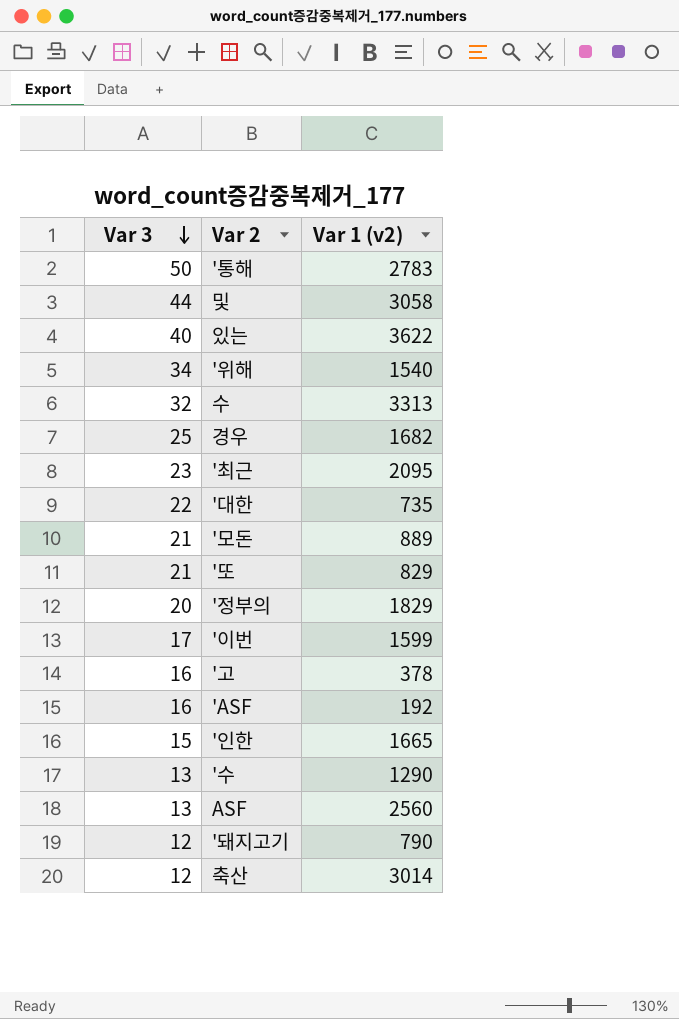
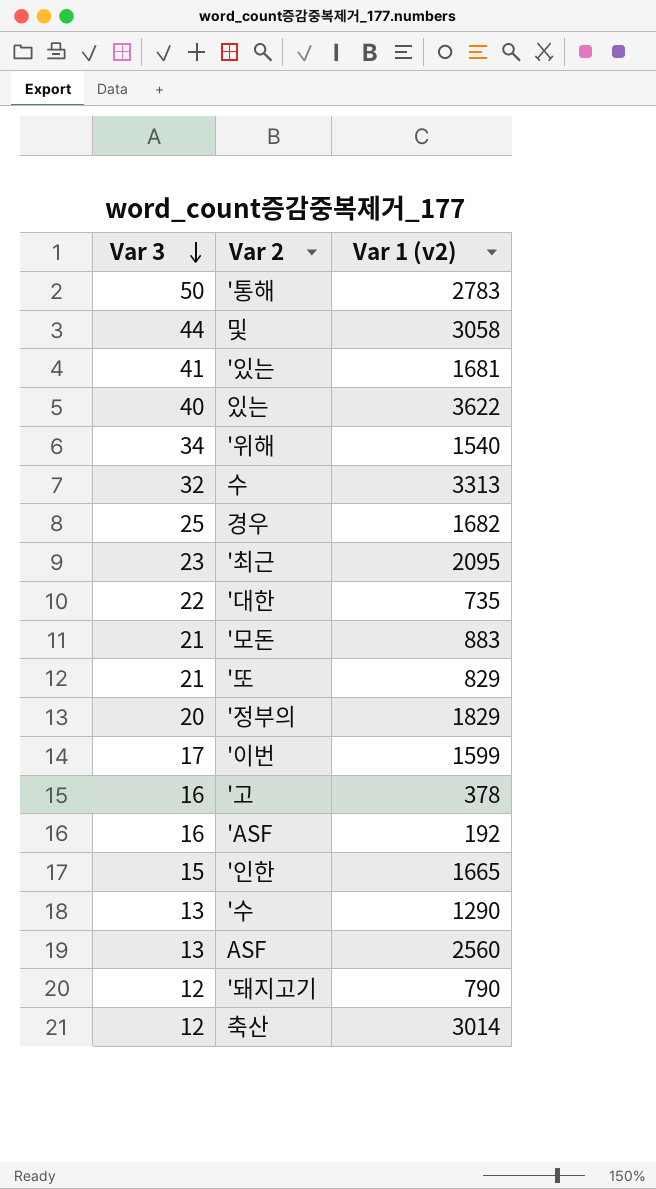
row '있는: none -> 41 | 1681
'모돈 | Var 1 (v2): 889 -> 883

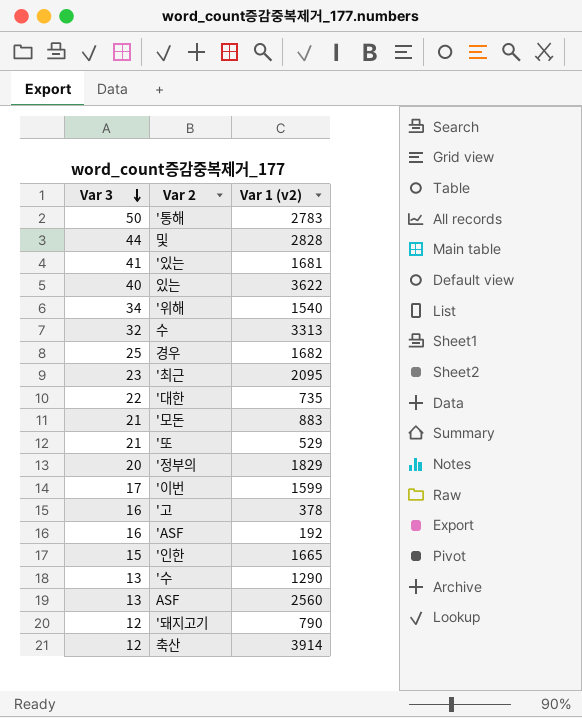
및 | Var 1 (v2): 3058 -> 2828
'또 | Var 1 (v2): 829 -> 529
축산 | Var 1 (v2): 3014 -> 3914

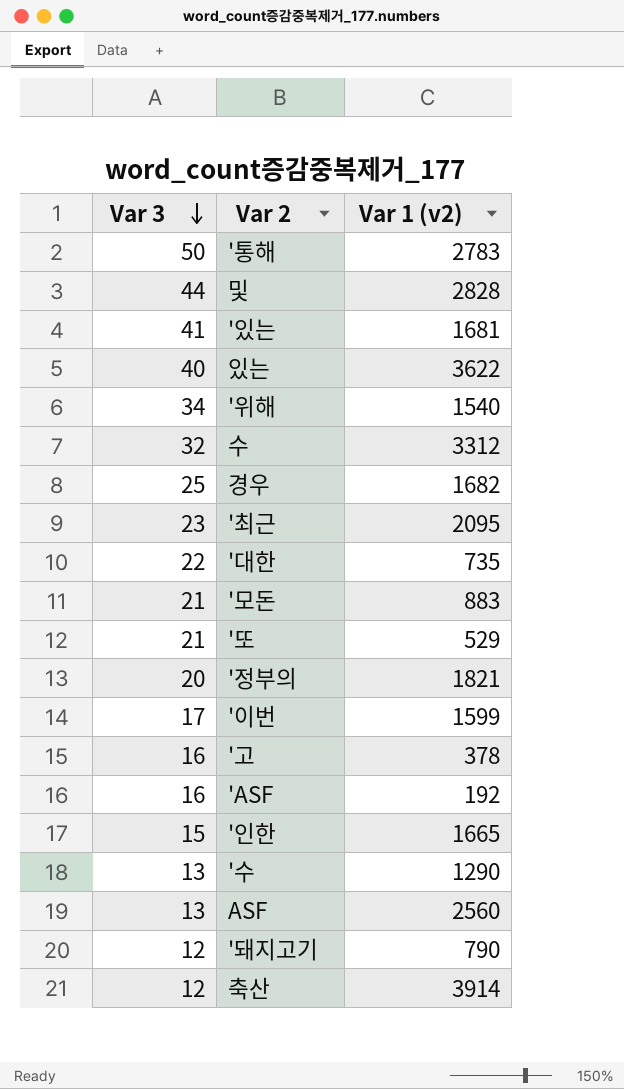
수 | Var 1 (v2): 3313 -> 3312
'정부의 | Var 1 (v2): 1829 -> 1821

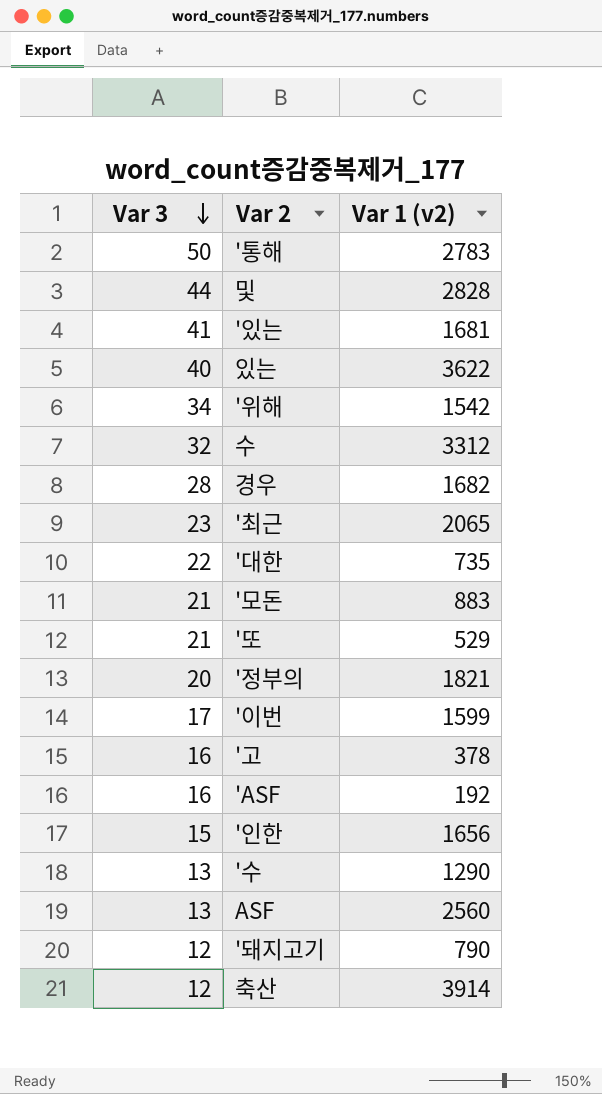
'위해 | Var 1 (v2): 1540 -> 1542
경우 | Var 3: 25 -> 28
'최근 | Var 1 (v2): 2095 -> 2065
'인한 | Var 1 (v2): 1665 -> 1656

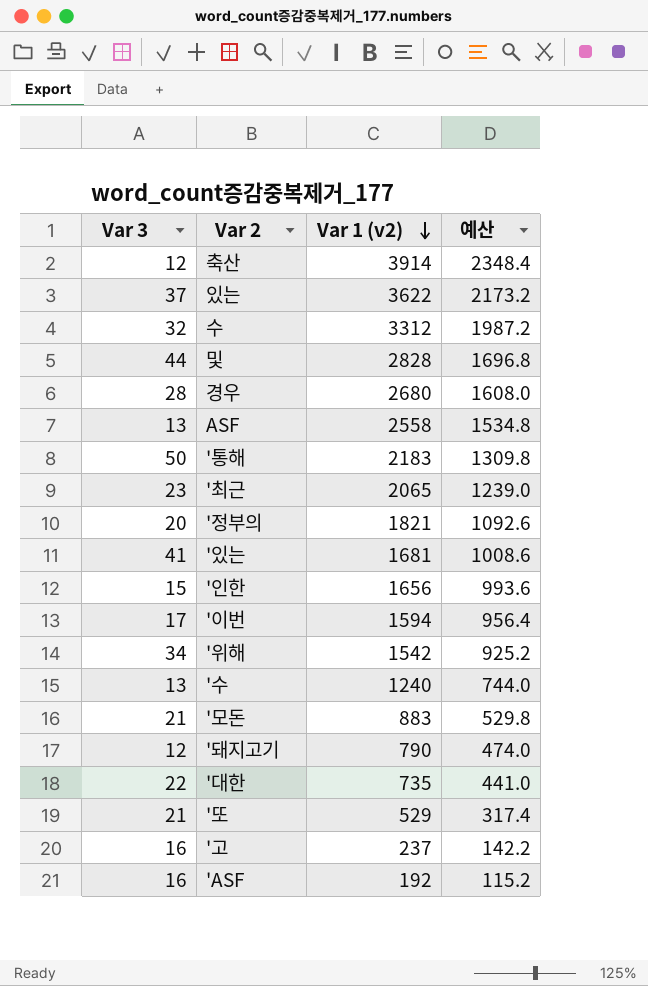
row order: Var 3 descending -> Var 1 (v2) descending
column 예산 | formula: none -> [Var 1 (v2)] * 0.6
있는 | Var 3: 40 -> 37
경우 | Var 1 (v2): 1682 -> 2680
ASF | Var 1 (v2): 2560 -> 2558
'통해 | Var 1 (v2): 2783 -> 2183
'이번 | Var 1 (v2): 1599 -> 1594
'수 | Var 1 (v2): 1290 -> 1240
'고 | Var 1 (v2): 378 -> 237

